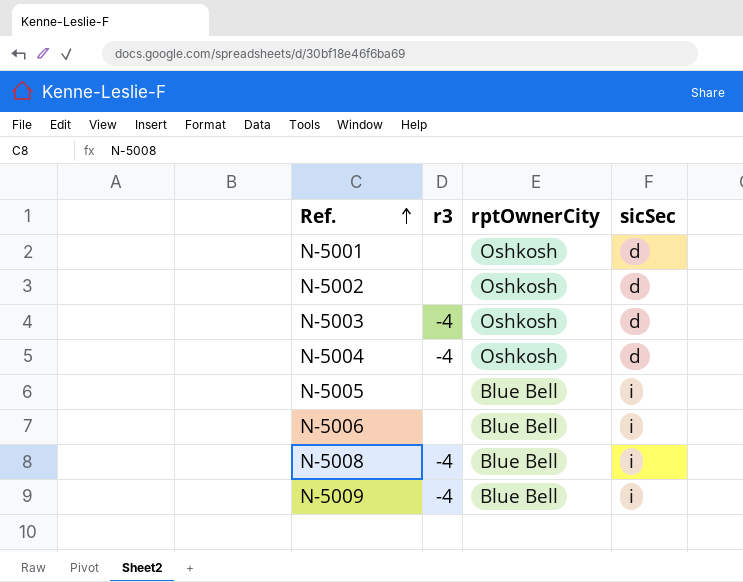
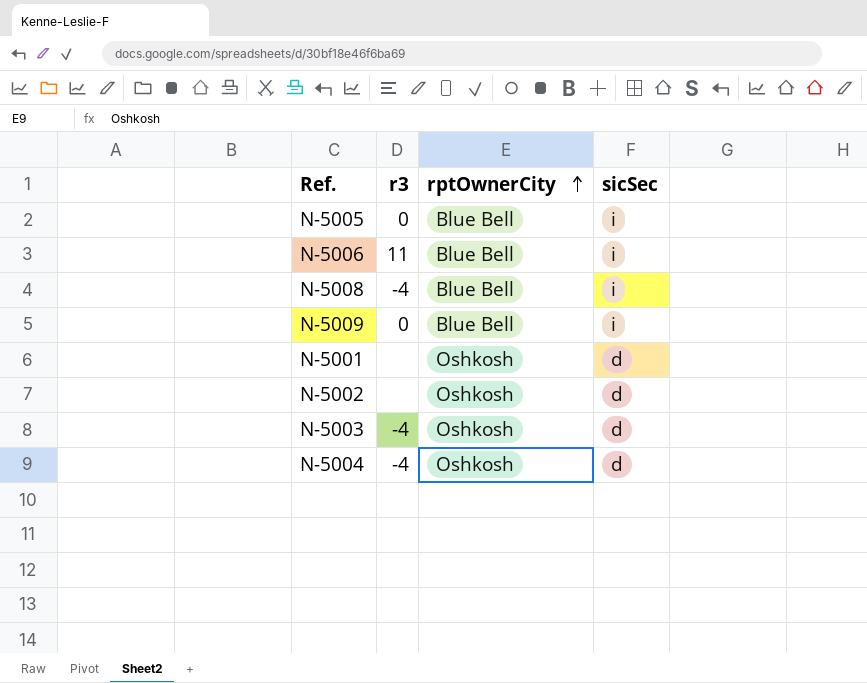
row order: Ref. ascending -> rptOwnerCity ascending
N-5005 | r3: none -> 0
N-5006 | r3: none -> 11
N-5009 | r3: -4 -> 0

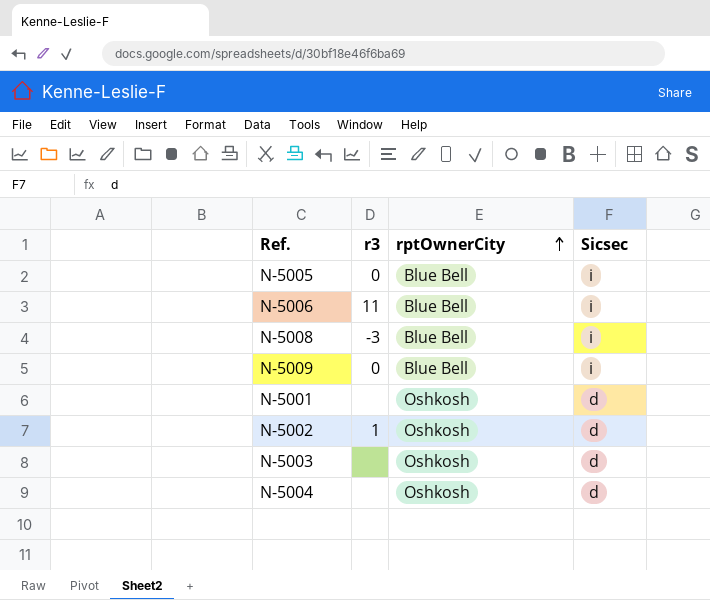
column name: sicSec -> Sicsec
N-5008 | r3: -4 -> -3
N-5002 | r3: none -> 1
N-5003 | r3: -4 -> none
N-5004 | r3: -4 -> none

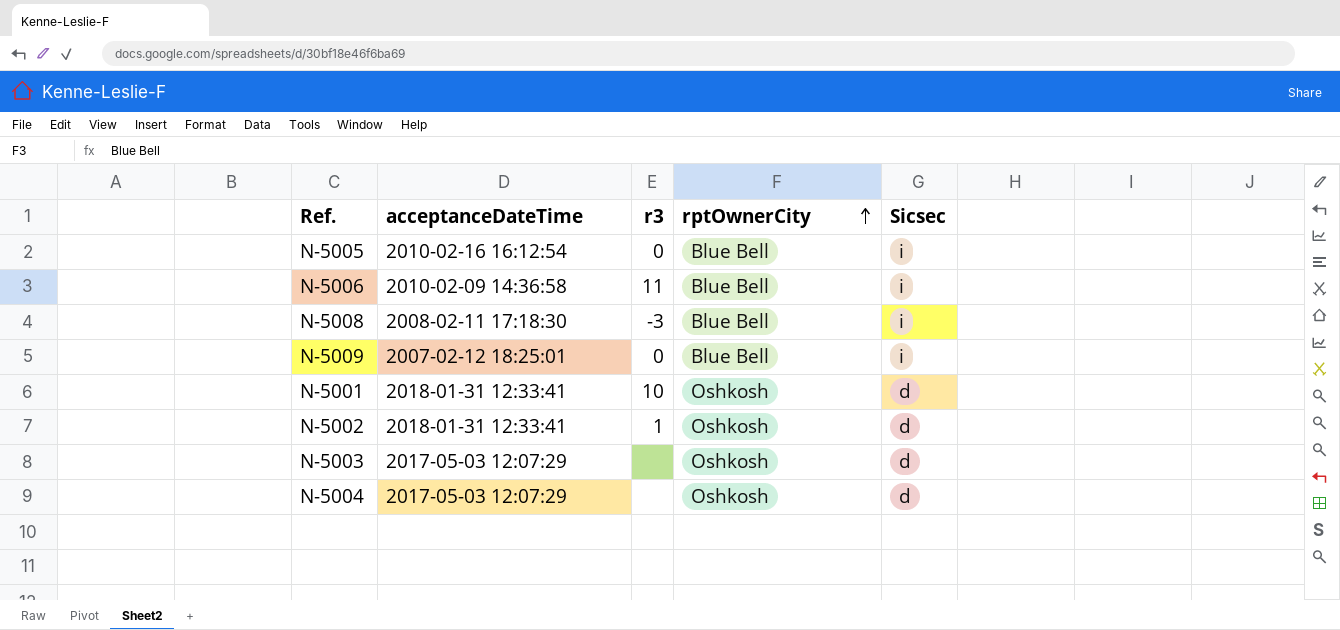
column acceptanceDateTime | position: none -> 2
N-5001 | r3: none -> 10

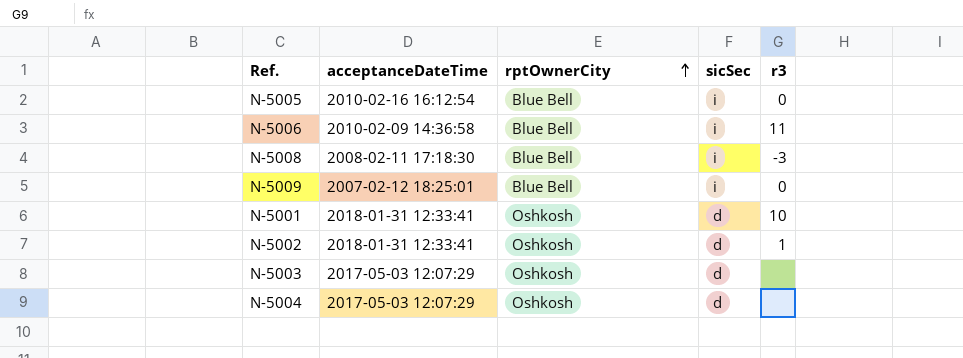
column name: Sicsec -> sicSec
column r3 | position: 3 -> 5

